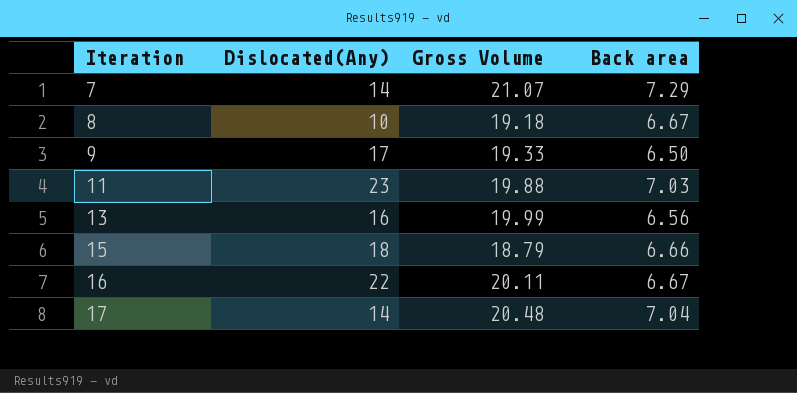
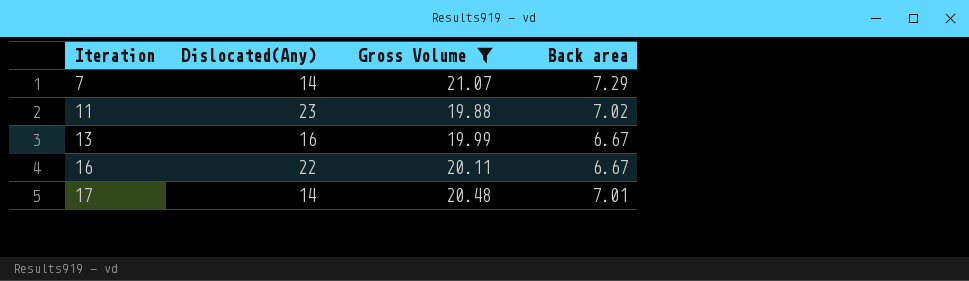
filter: none -> Gross Volume >= 19.88
11 | Back area: 7.03 -> 7.02
13 | Back area: 6.56 -> 6.67
17 | Back area: 7.04 -> 7.01

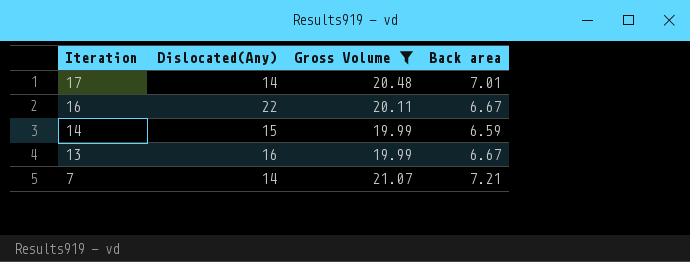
row order: Iteration ascending -> Iteration descending
row 11: 23 | 19.88 | 7.02 -> none
row 14: none -> 15 | 19.99 | 6.59
7 | Back area: 7.29 -> 7.21

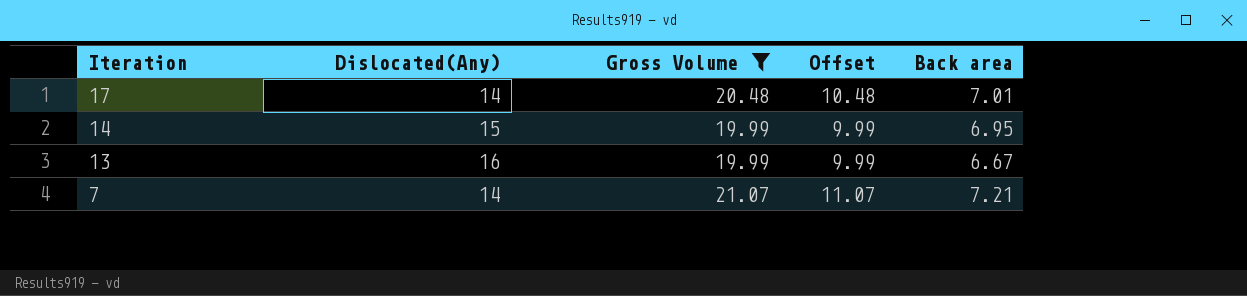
column Offset | formula: none -> [Gross Volume] - 10
row 16: 22 | 20.11 | 6.67 -> none
14 | Back area: 6.59 -> 6.95

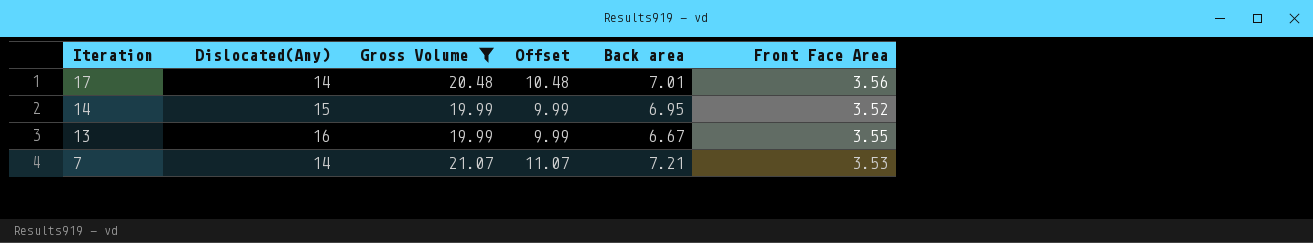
column Front Face Area | position: none -> 6

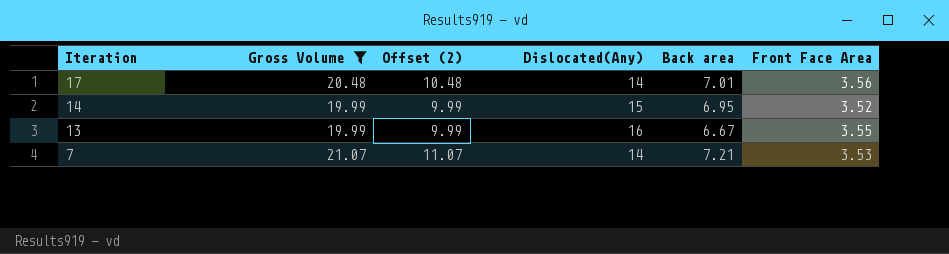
column name: Offset -> Offset (2)
column Dislocated(Any) | position: 2 -> 4

